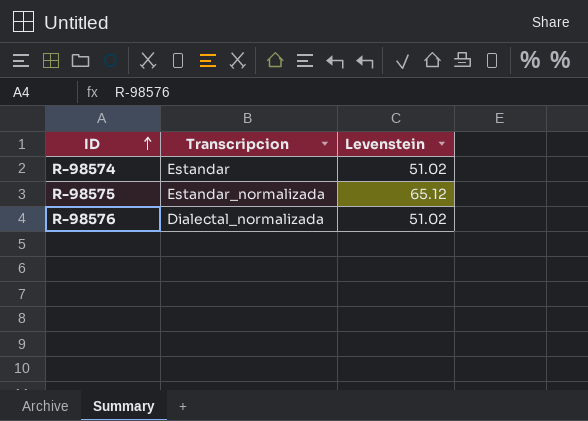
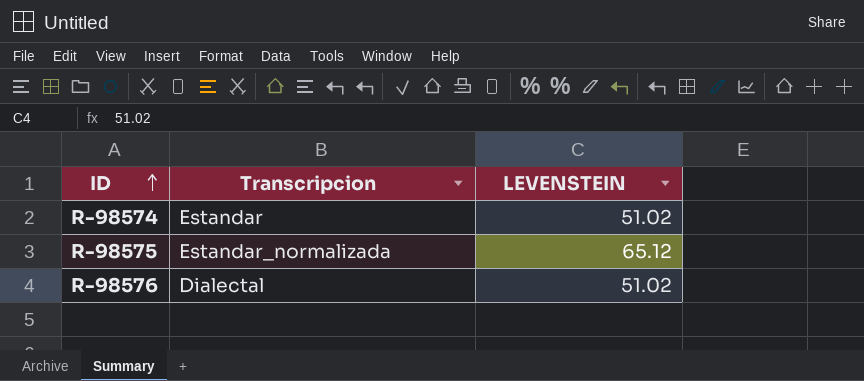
column name: Levenstein -> LEVENSTEIN
R-98576 | Transcripcion: Dialectal_normalizada -> Dialectal

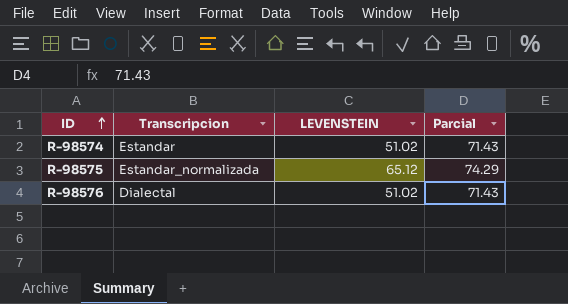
column Parcial | position: none -> 4

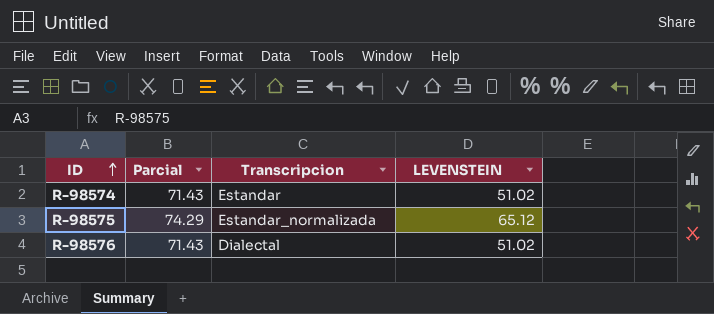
column Parcial | position: 4 -> 2

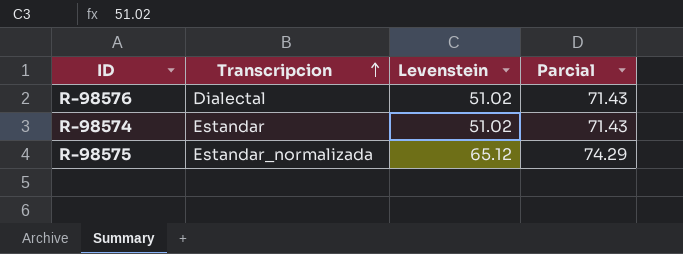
row order: ID ascending -> Transcripcion ascending
column name: LEVENSTEIN -> Levenstein
column Parcial | position: 2 -> 4

